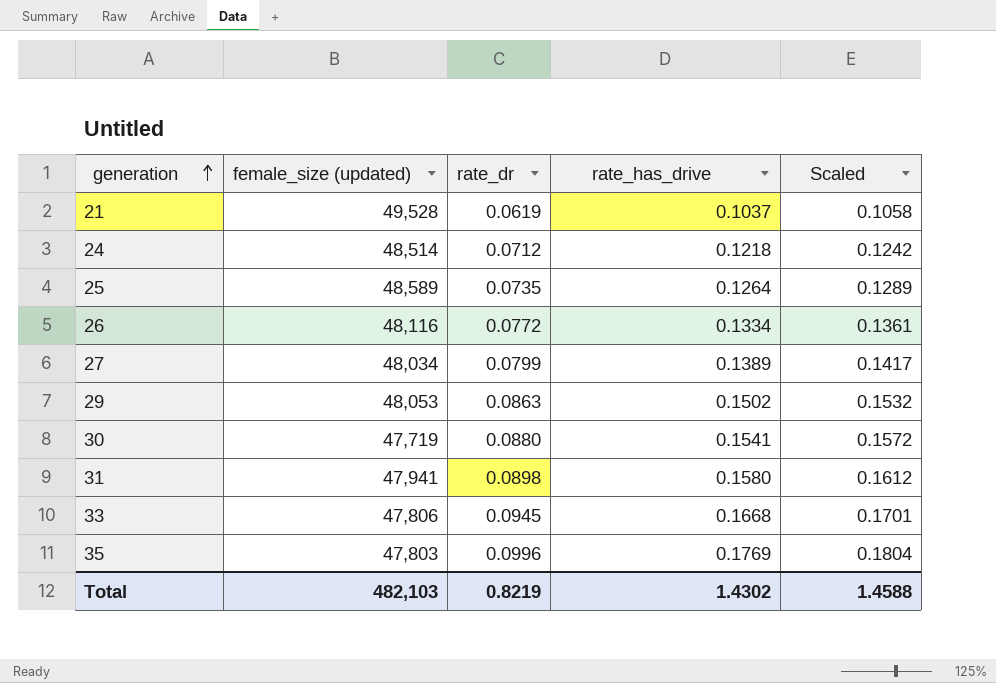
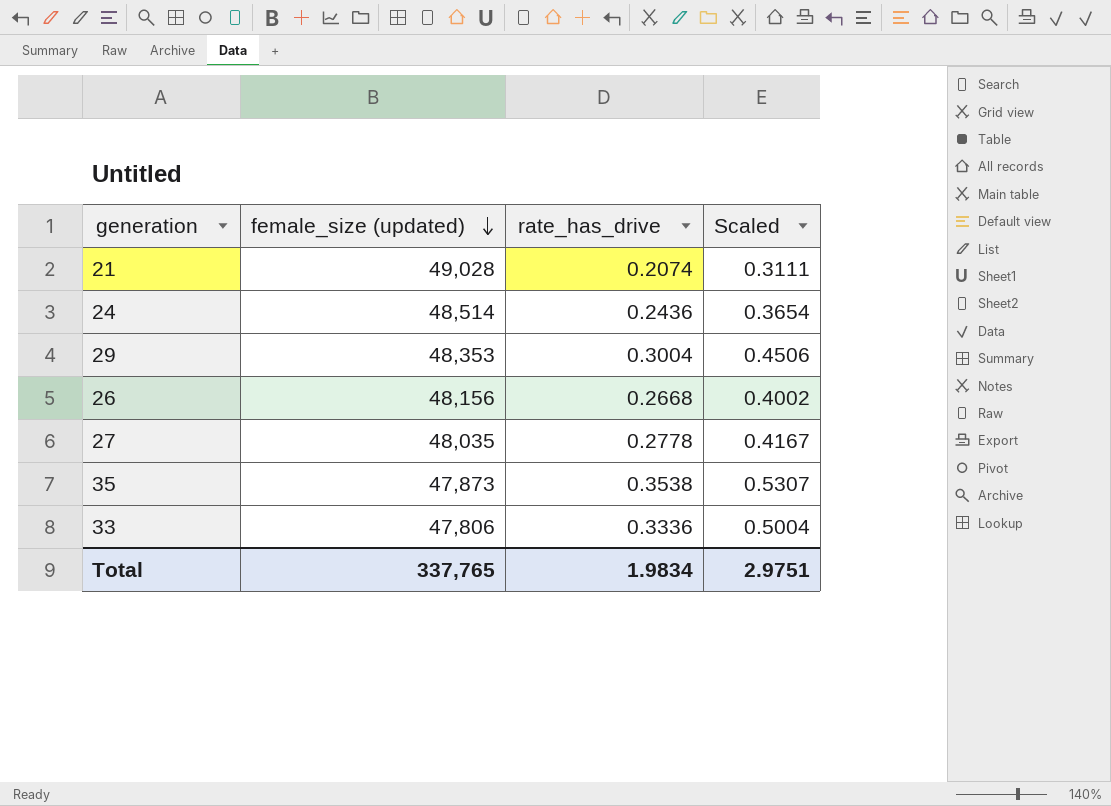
row order: generation ascending -> female_size (updated) descending
column rate_dr | position: 3 -> none
column Scaled | formula: [rate_has_drive] * 1.02 -> [rate_has_drive] * 1.5
row 25: 48,589 | 0.0735 | 0.1264 | 0.1289 -> none
row 30: 47,719 | 0.0880 | 0.1541 | 0.1572 -> none
row 31: 47,941 | 0.0898 | 0.1580 | 0.1612 -> none
21 | female_size (updated): 49,528 -> 49,028
21 | rate_has_drive: 0.1037 -> 0.2074
24 | rate_has_drive: 0.1218 -> 0.2436
29 | female_size (updated): 48,053 -> 48,353
29 | rate_has_drive: 0.1502 -> 0.3004
26 | female_size (updated): 48,116 -> 48,156
26 | rate_has_drive: 0.1334 -> 0.2668
27 | female_size (updated): 48,034 -> 48,035
27 | rate_has_drive: 0.1389 -> 0.2778
35 | female_size (updated): 47,803 -> 47,873
35 | rate_has_drive: 0.1769 -> 0.3538
33 | rate_has_drive: 0.1668 -> 0.3336
Total | female_size (updated): 482,103 -> 337,765
Total | rate_has_drive: 1.4302 -> 1.9834
Total | Scaled: 1.4588 -> 2.9751

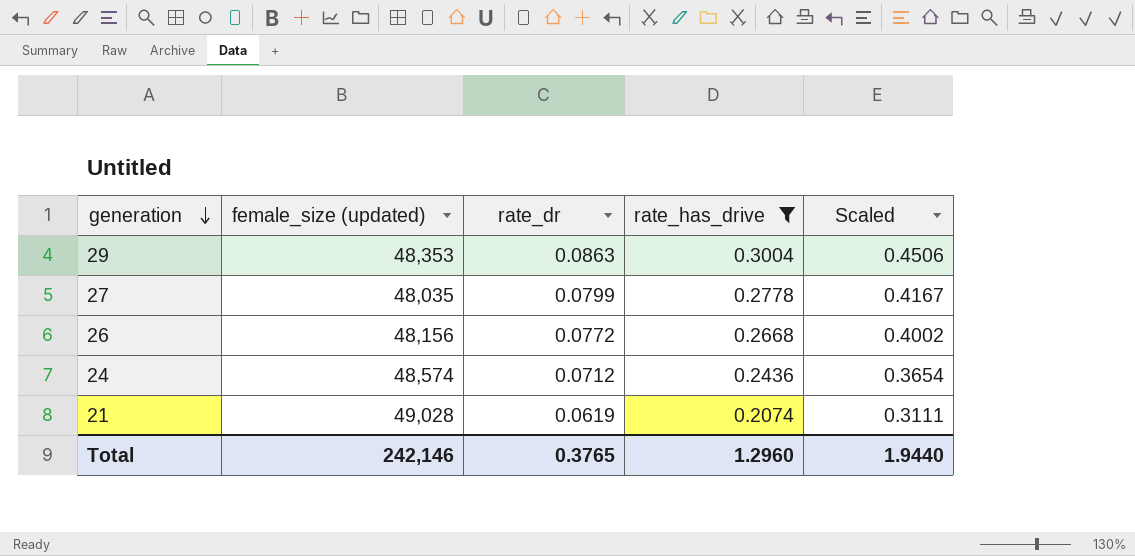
filter: none -> rate_has_drive <= 0.3004
row order: female_size (updated) descending -> generation descending
column rate_dr | position: none -> 3
24 | female_size (updated): 48,514 -> 48,574
Total | female_size (updated): 337,765 -> 242,146
Total | rate_has_drive: 1.9834 -> 1.2960
Total | Scaled: 2.9751 -> 1.9440

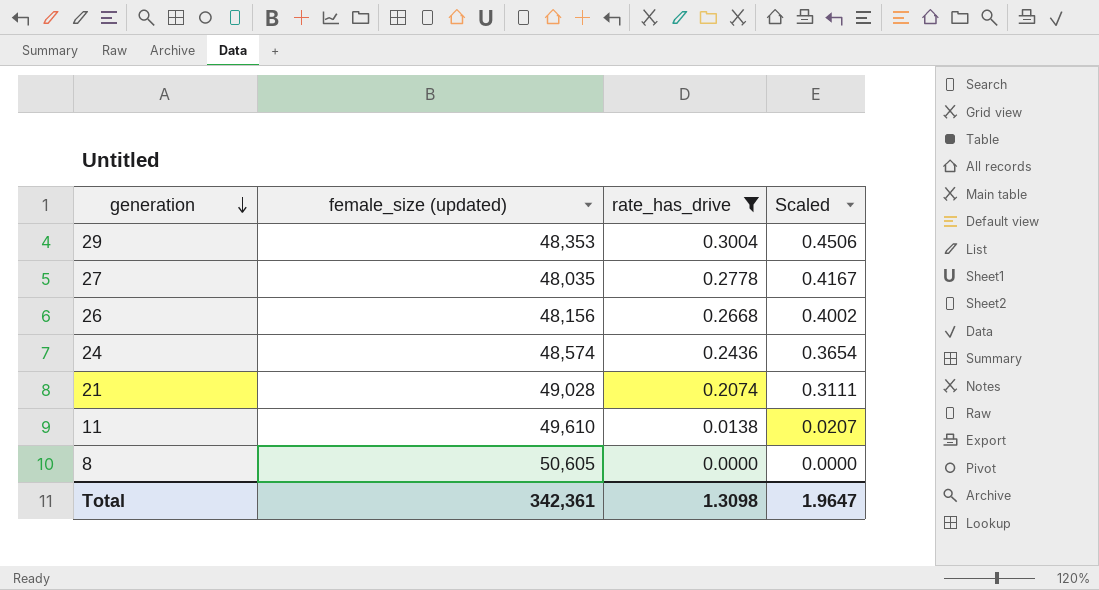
column rate_dr | position: 3 -> none
row 11: none -> 49,610 | 0.0138 | 0.0207
row 8: none -> 50,605 | 0.0000 | 0.0000
Total | female_size (updated): 242,146 -> 342,361
Total | rate_has_drive: 1.2960 -> 1.3098
Total | Scaled: 1.9440 -> 1.9647

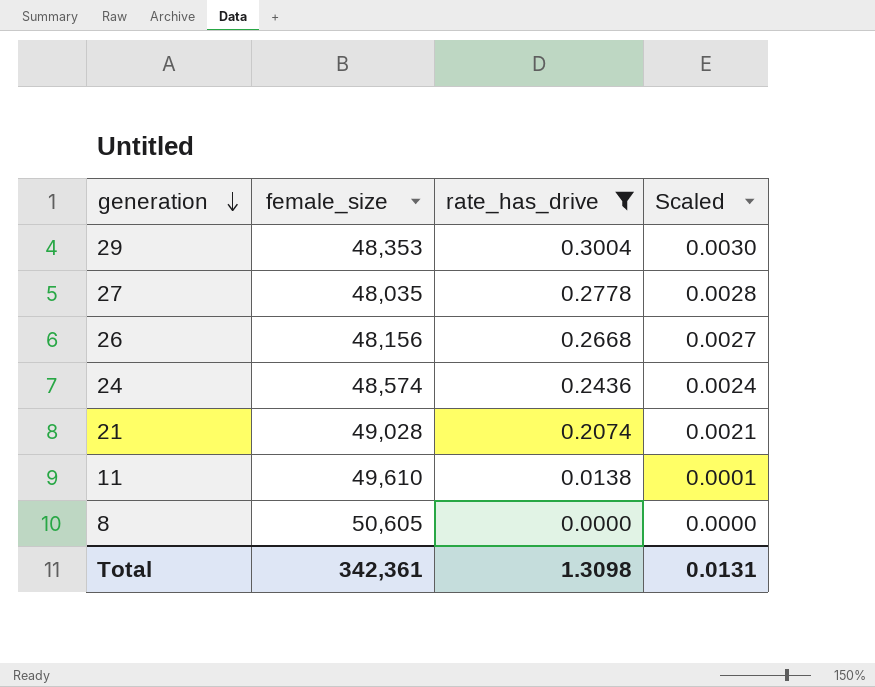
column name: female_size (updated) -> female_size
column Scaled | formula: [rate_has_drive] * 1.5 -> [rate_has_drive] * 0.01
Total | Scaled: 1.9647 -> 0.0131

